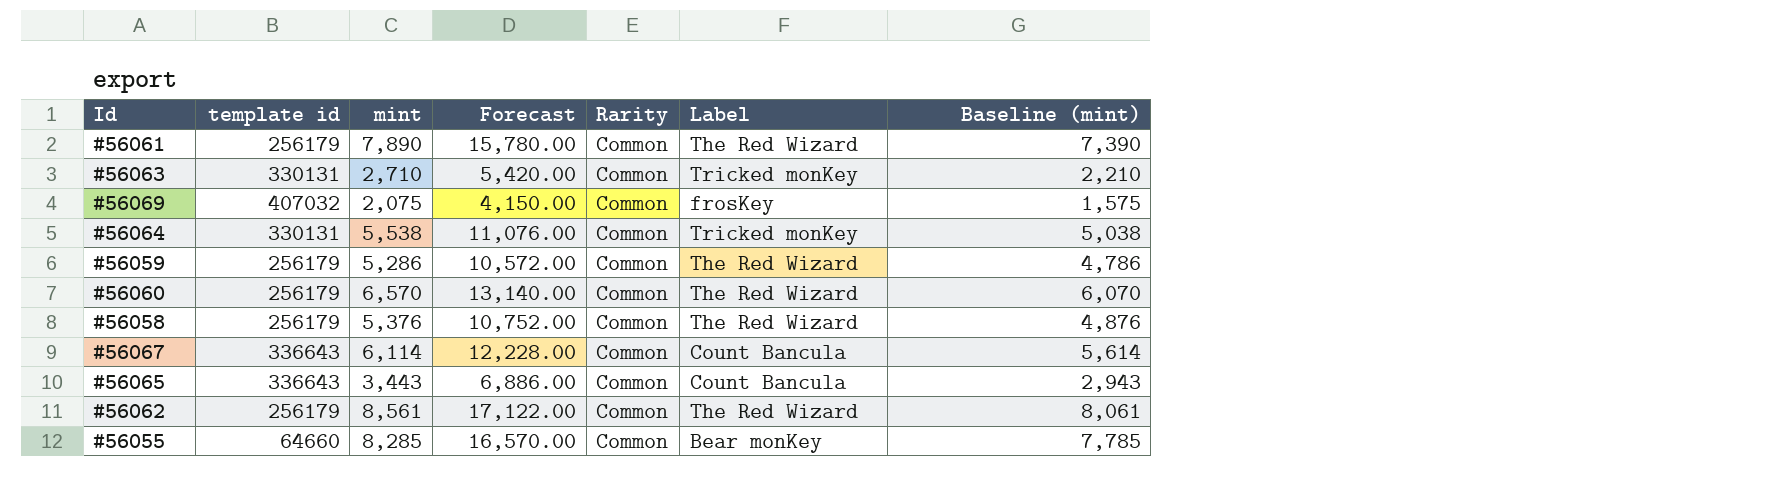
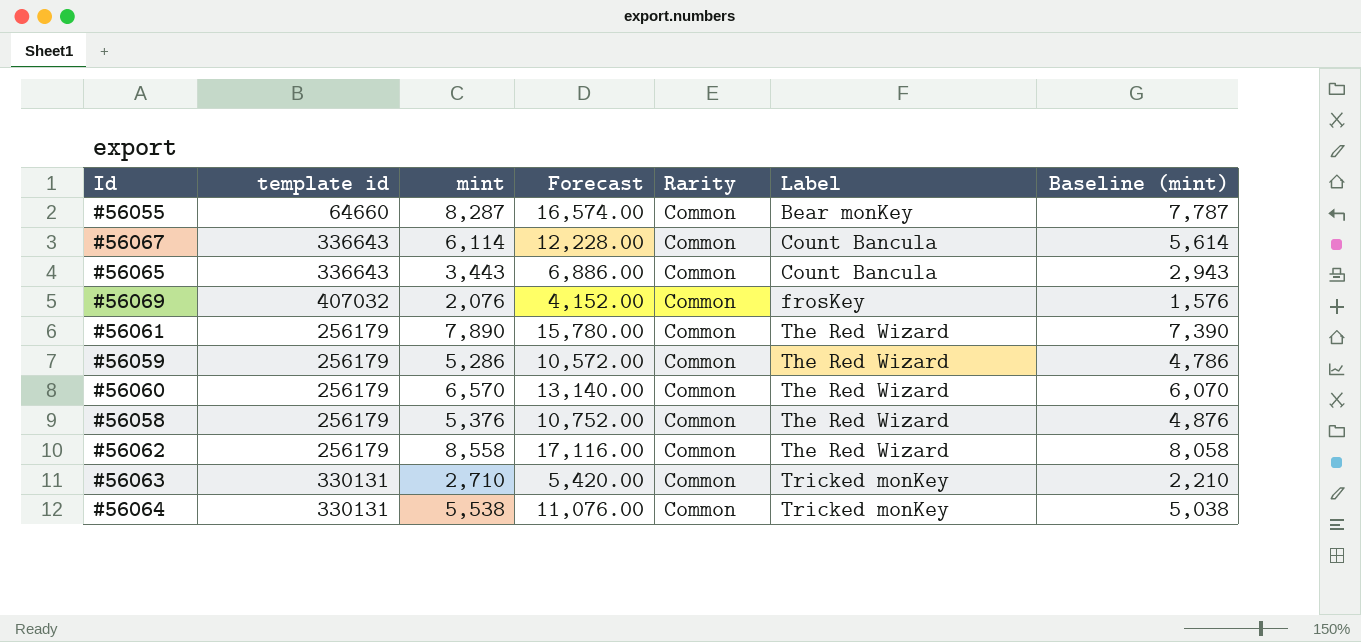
row order: none -> Label ascending
#56055 | mint: 8,285 -> 8,287
#56055 | Forecast: 16,570.00 -> 16,574.00
#56055 | Baseline (mint): 7,785 -> 7,787
#56069 | mint: 2,075 -> 2,076
#56069 | Forecast: 4,150.00 -> 4,152.00
#56069 | Baseline (mint): 1,575 -> 1,576
#56062 | mint: 8,561 -> 8,558
#56062 | Forecast: 17,122.00 -> 17,116.00
#56062 | Baseline (mint): 8,061 -> 8,058

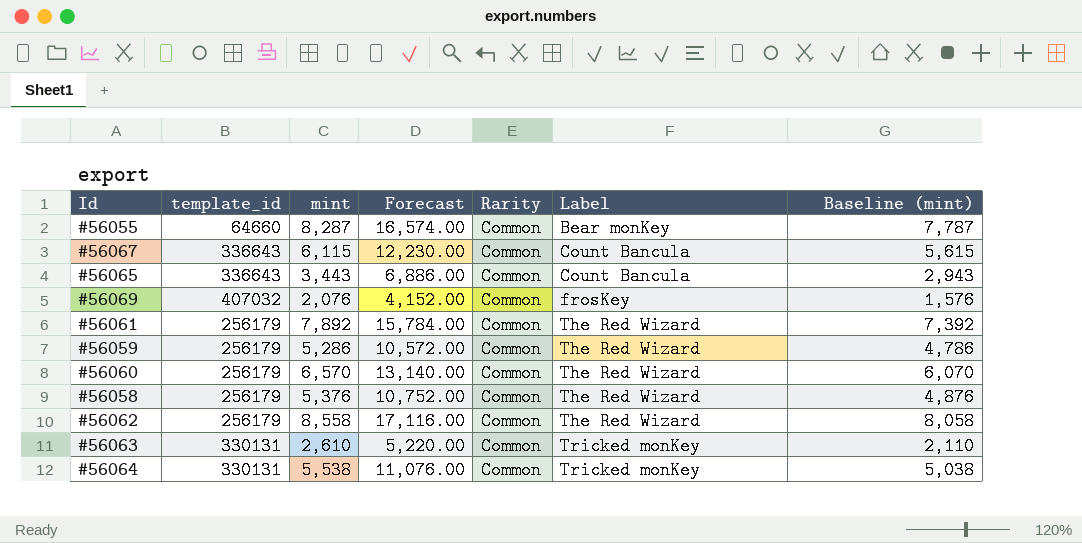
column name: template id -> template_id
#56067 | mint: 6,114 -> 6,115
#56067 | Forecast: 12,228.00 -> 12,230.00
#56067 | Baseline (mint): 5,614 -> 5,615
#56061 | mint: 7,890 -> 7,892
#56061 | Forecast: 15,780.00 -> 15,784.00
#56061 | Baseline (mint): 7,390 -> 7,392
#56063 | mint: 2,710 -> 2,610
#56063 | Forecast: 5,420.00 -> 5,220.00
#56063 | Baseline (mint): 2,210 -> 2,110

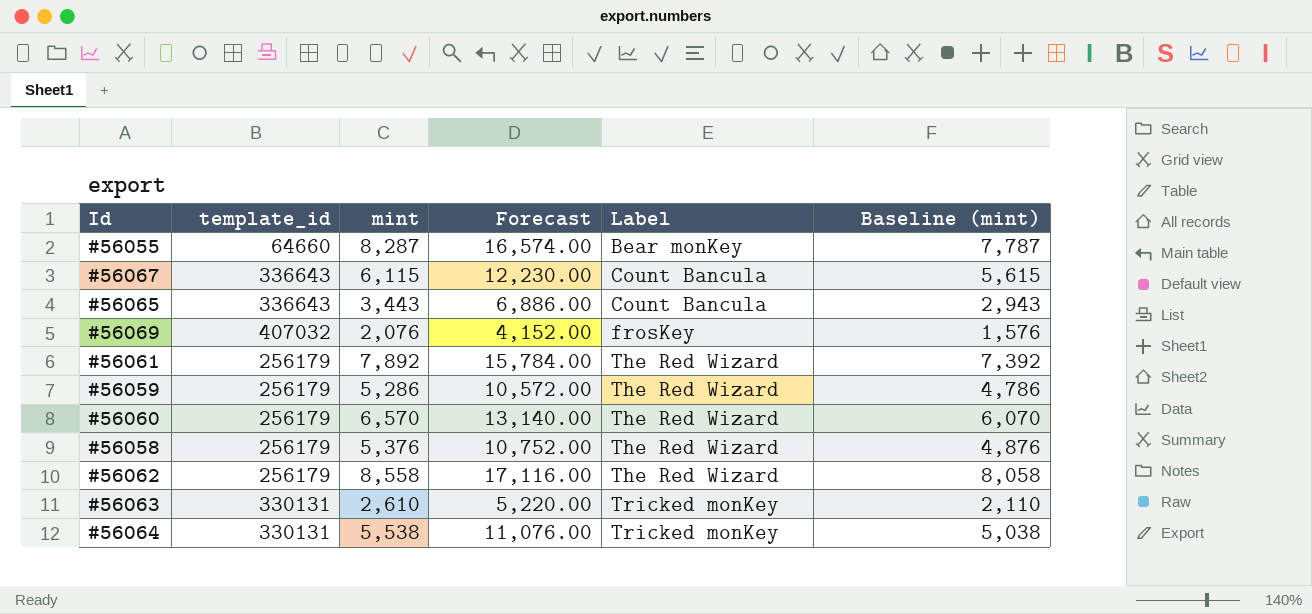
column Rarity | position: 5 -> none

